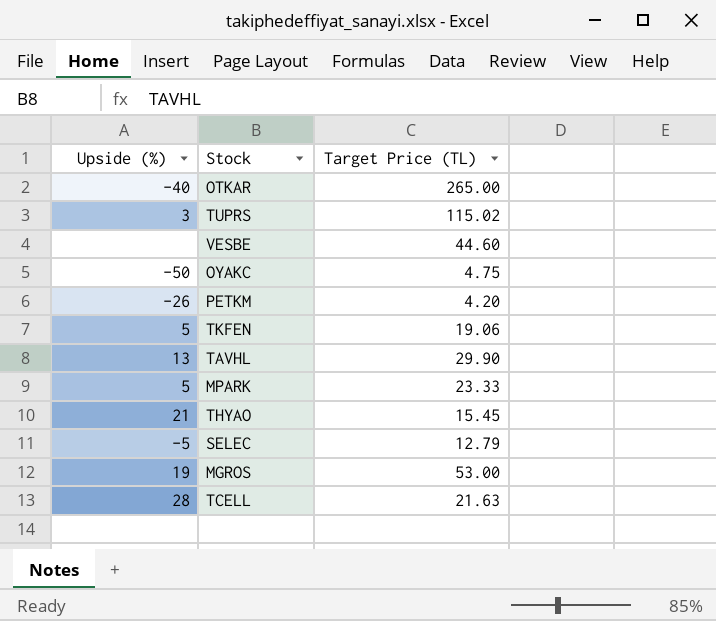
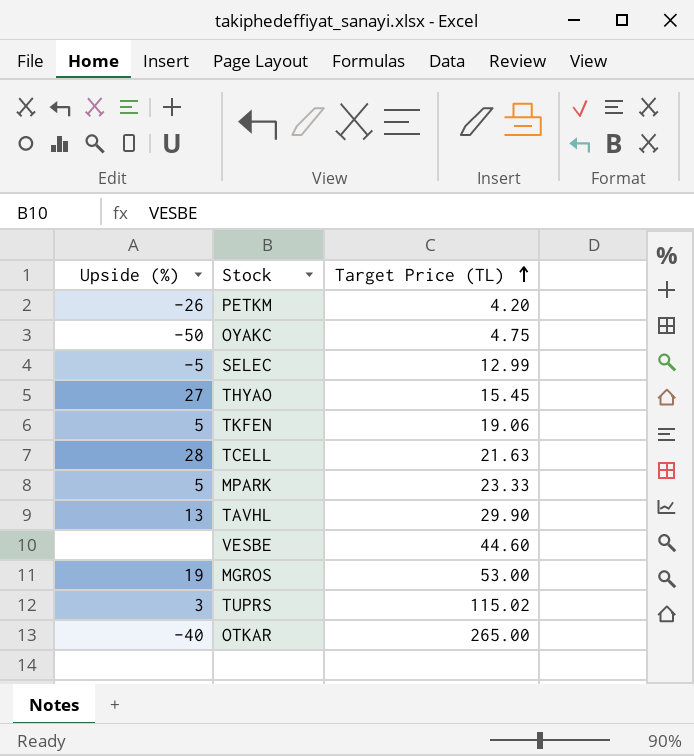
row order: none -> Target Price (TL) ascending
SELEC | Target Price (TL): 12.79 -> 12.99
THYAO | Upside (%): 21 -> 27

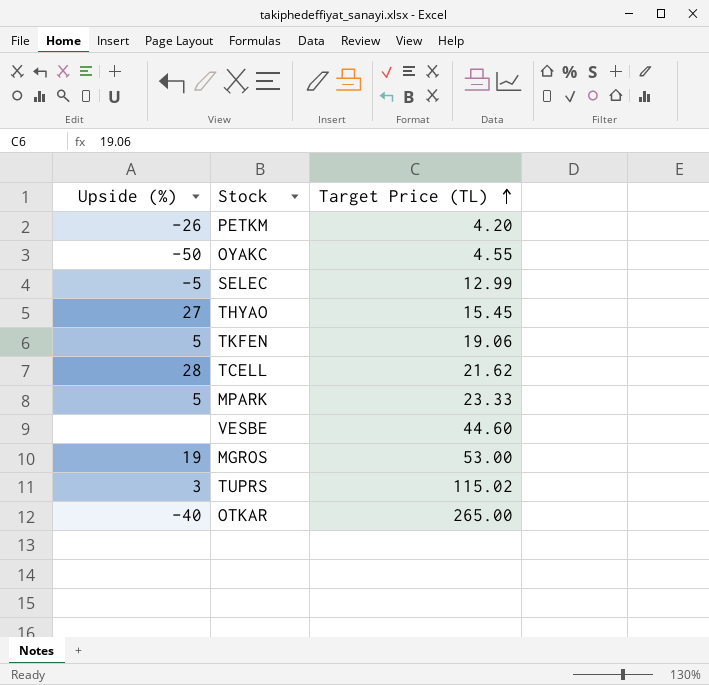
row TAVHL: 13 | 29.90 -> none
OYAKC | Target Price (TL): 4.75 -> 4.55
TCELL | Target Price (TL): 21.63 -> 21.62

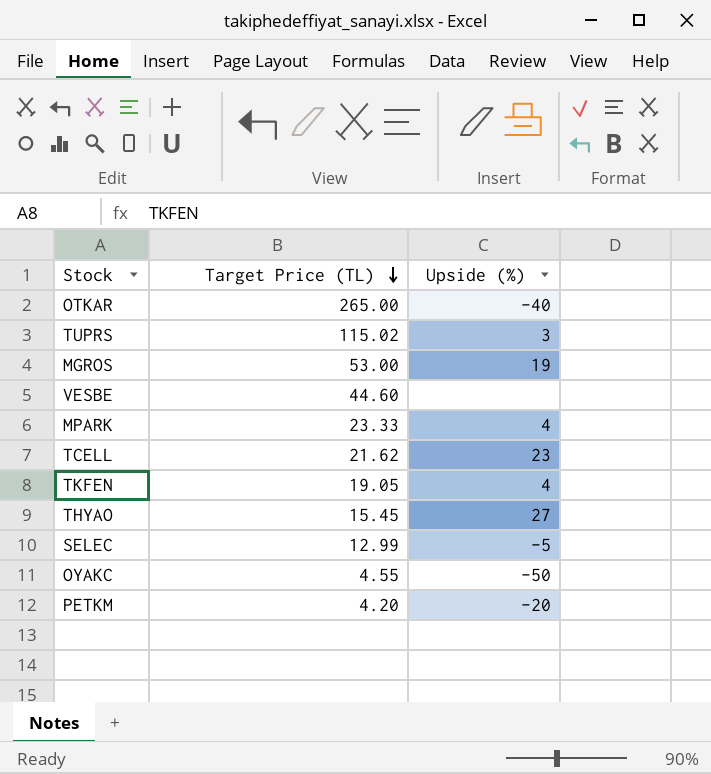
row order: Target Price (TL) ascending -> Target Price (TL) descending
column Upside (%) | position: 1 -> 3
MPARK | Upside (%): 5 -> 4
TCELL | Upside (%): 28 -> 23
TKFEN | Target Price (TL): 19.06 -> 19.05
TKFEN | Upside (%): 5 -> 4
PETKM | Upside (%): -26 -> -20

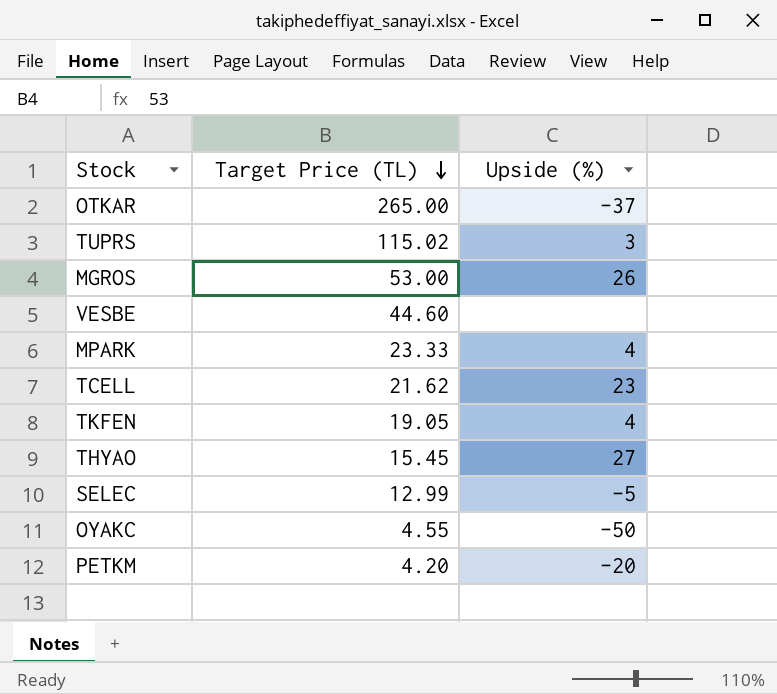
OTKAR | Upside (%): -40 -> -37
MGROS | Upside (%): 19 -> 26

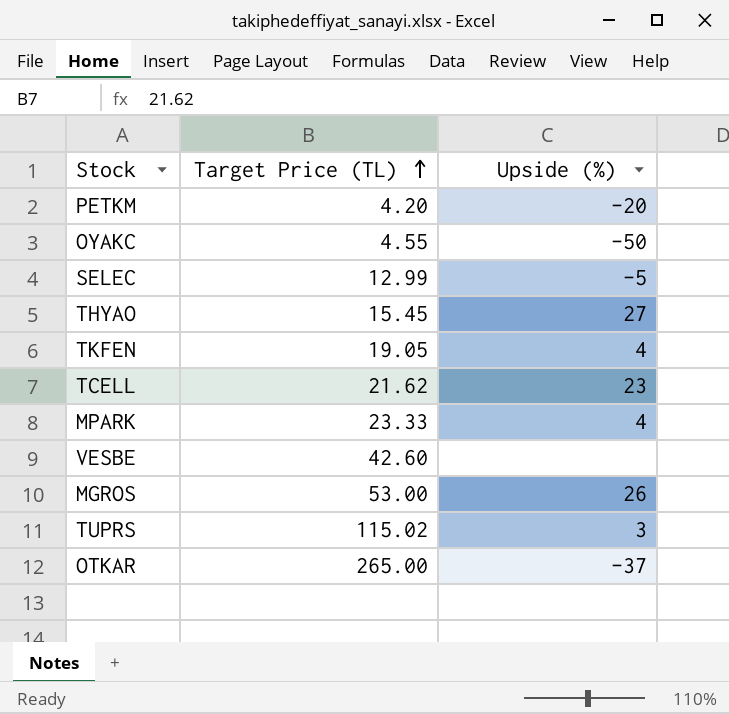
row order: Target Price (TL) descending -> Target Price (TL) ascending
VESBE | Target Price (TL): 44.60 -> 42.60

